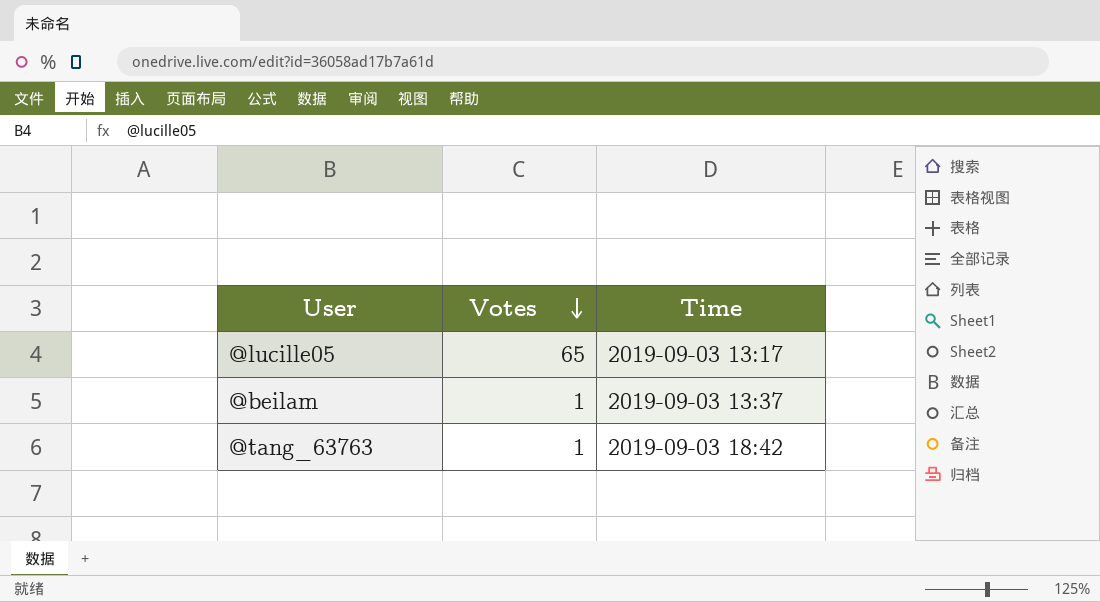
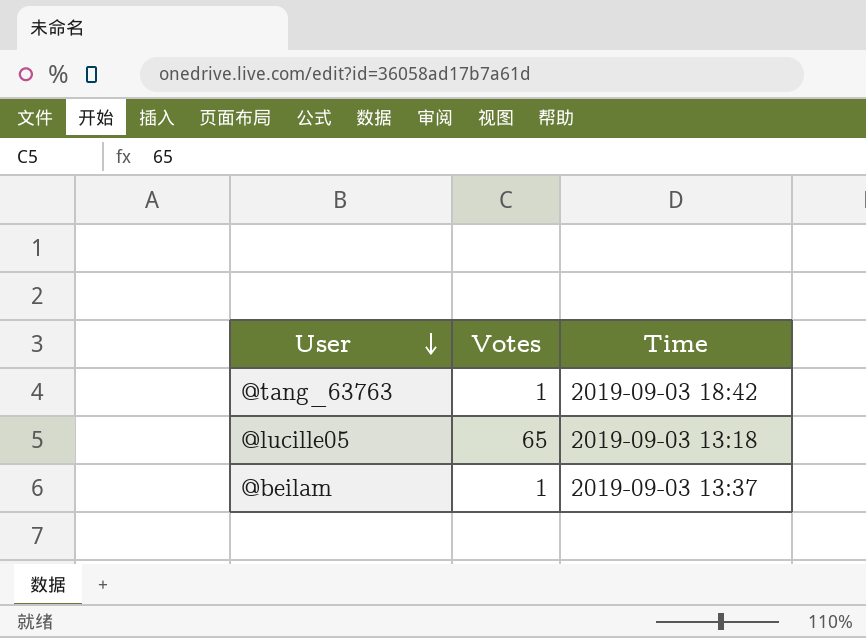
row order: Votes descending -> User descending
@lucille05 | Time: 2019-09-03 13:17 -> 2019-09-03 13:18

